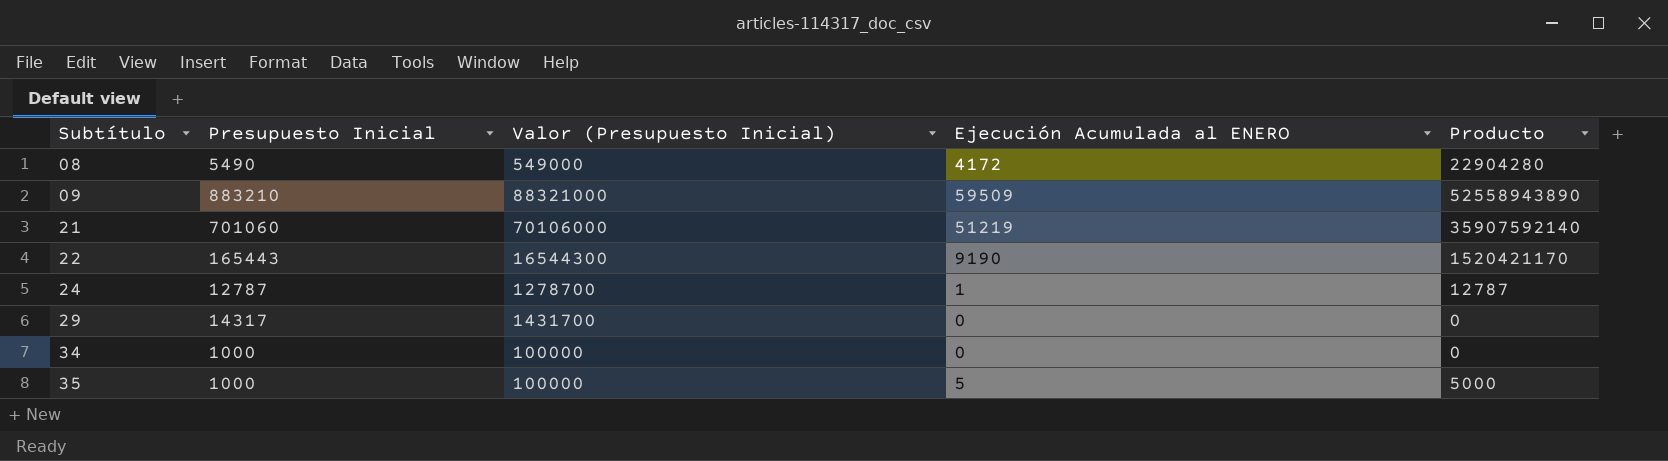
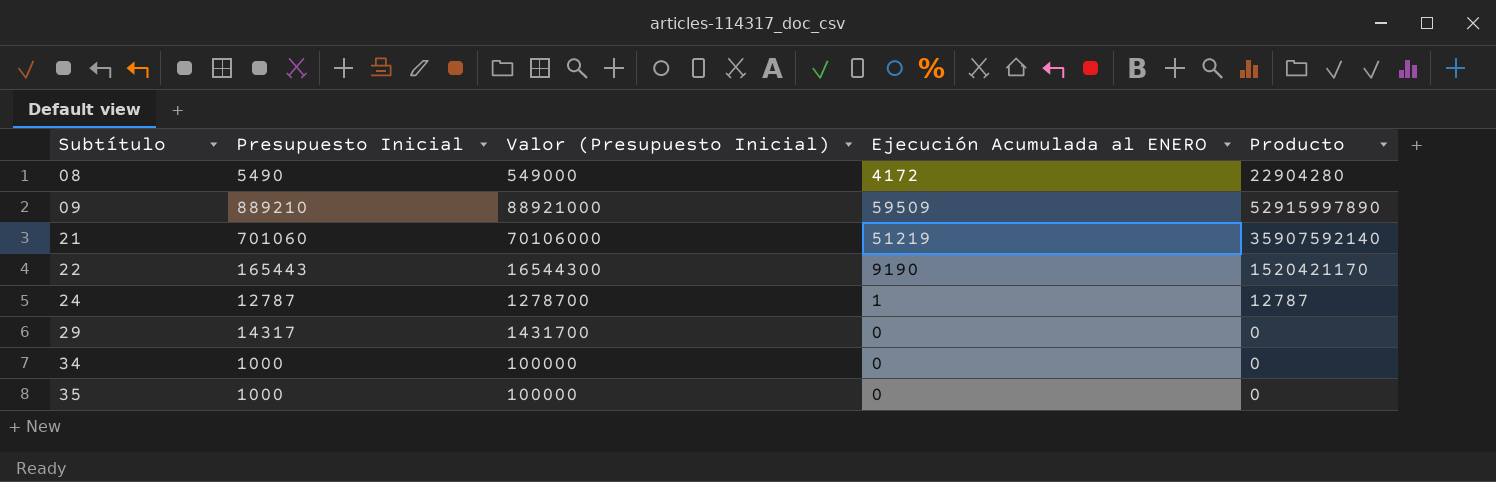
09 | Presupuesto Inicial: 883210 -> 889210
09 | Valor (Presupuesto Inicial): 88321000 -> 88921000
09 | Producto: 52558943890 -> 52915997890
35 | Ejecución Acumulada al ENERO: 5 -> 0
35 | Producto: 5000 -> 0

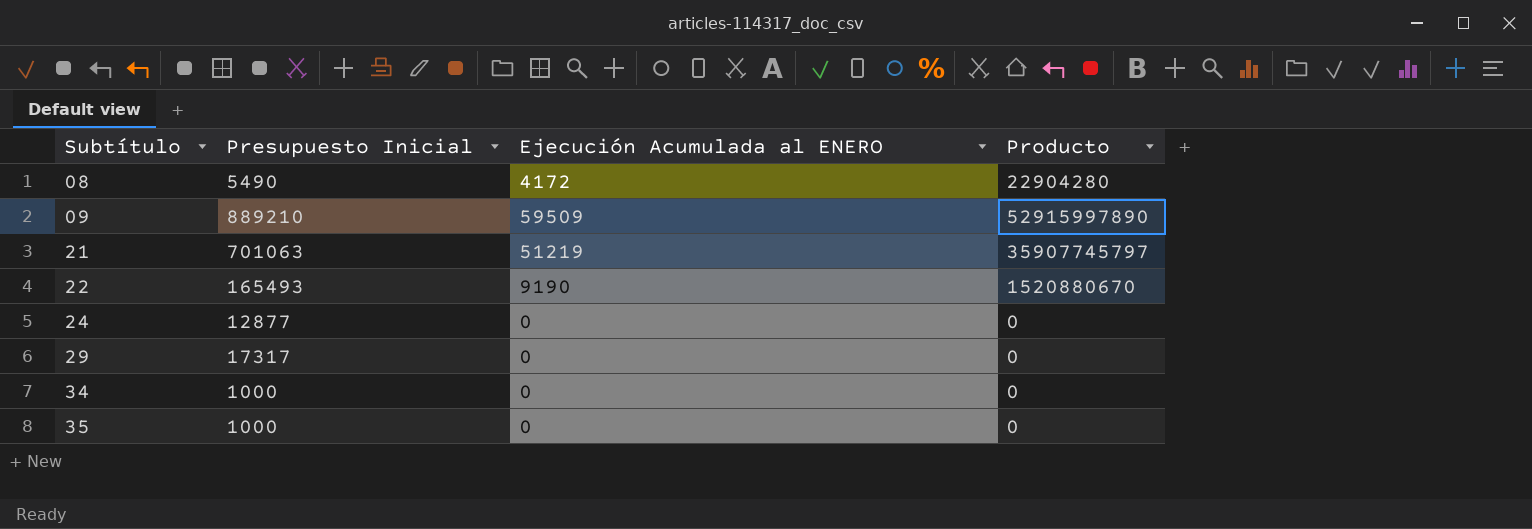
column Valor (Presupuesto Inicial) | formula: [Presupuesto Inicial] * 100 -> none
21 | Presupuesto Inicial: 701060 -> 701063
21 | Producto: 35907592140 -> 35907745797
22 | Presupuesto Inicial: 165443 -> 165493
22 | Producto: 1520421170 -> 1520880670
24 | Presupuesto Inicial: 12787 -> 12877
24 | Ejecución Acumulada al ENERO: 1 -> 0
24 | Producto: 12787 -> 0
29 | Presupuesto Inicial: 14317 -> 17317

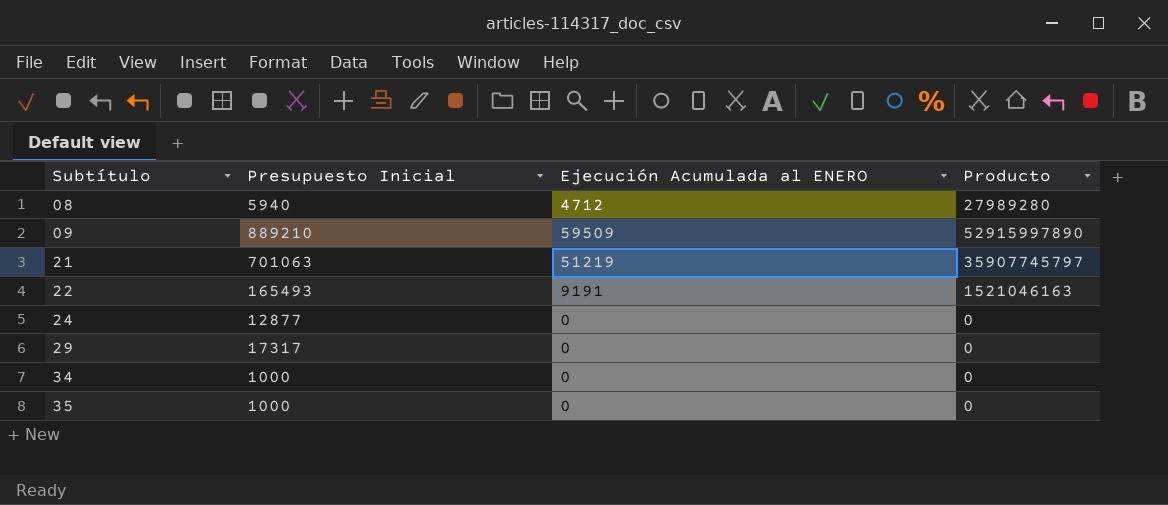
08 | Presupuesto Inicial: 5490 -> 5940
08 | Ejecución Acumulada al ENERO: 4172 -> 4712
08 | Producto: 22904280 -> 27989280
22 | Ejecución Acumulada al ENERO: 9190 -> 9191
22 | Producto: 1520880670 -> 1521046163

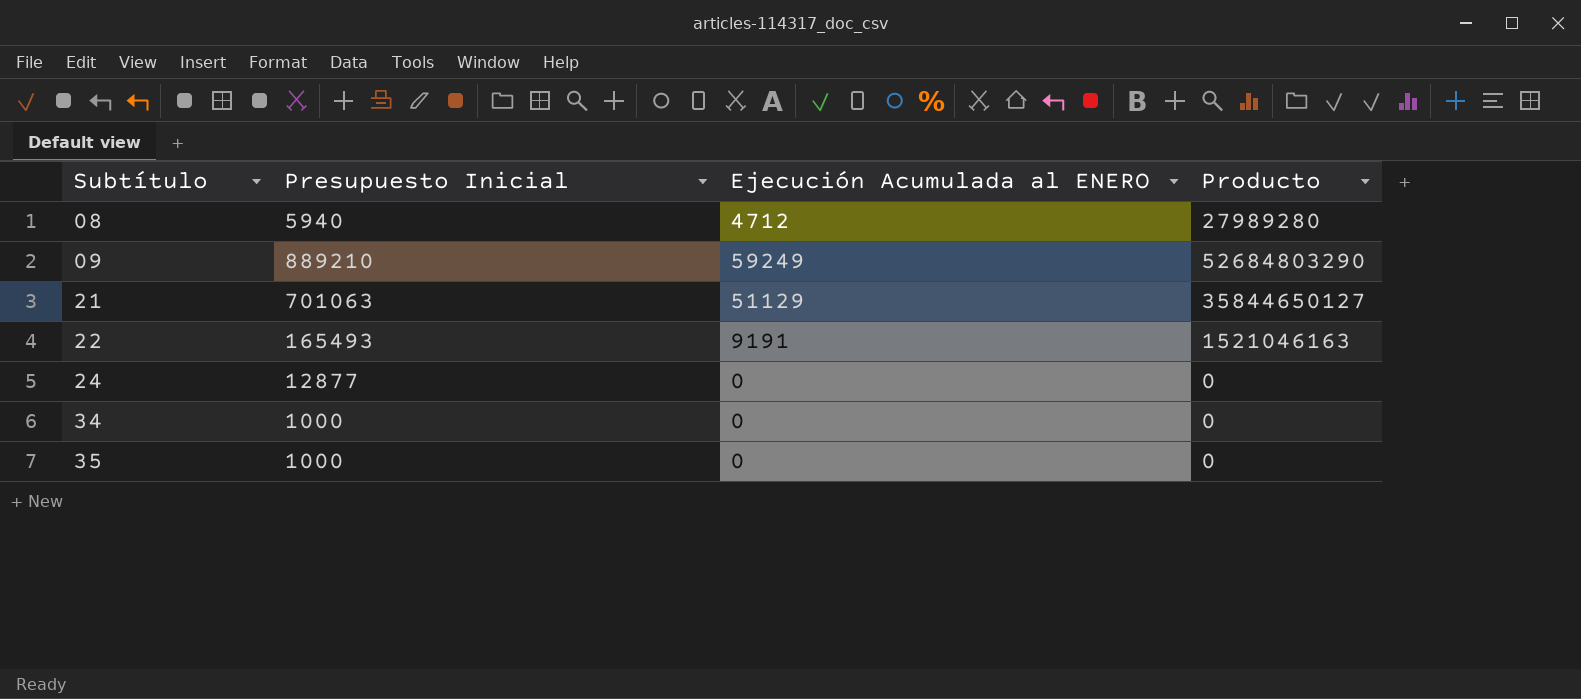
row 29: 17317 | 0 | 0 -> none
09 | Ejecución Acumulada al ENERO: 59509 -> 59249
09 | Producto: 52915997890 -> 52684803290
21 | Ejecución Acumulada al ENERO: 51219 -> 51129
21 | Producto: 35907745797 -> 35844650127

